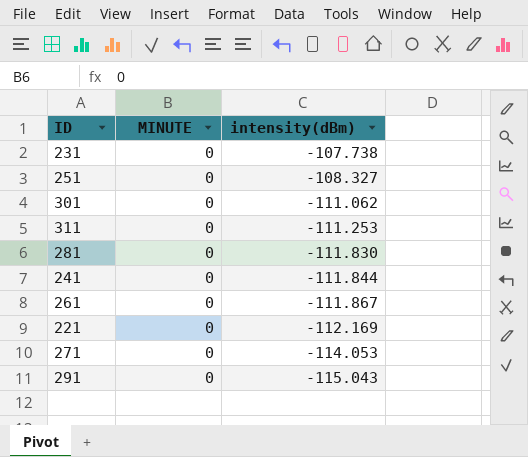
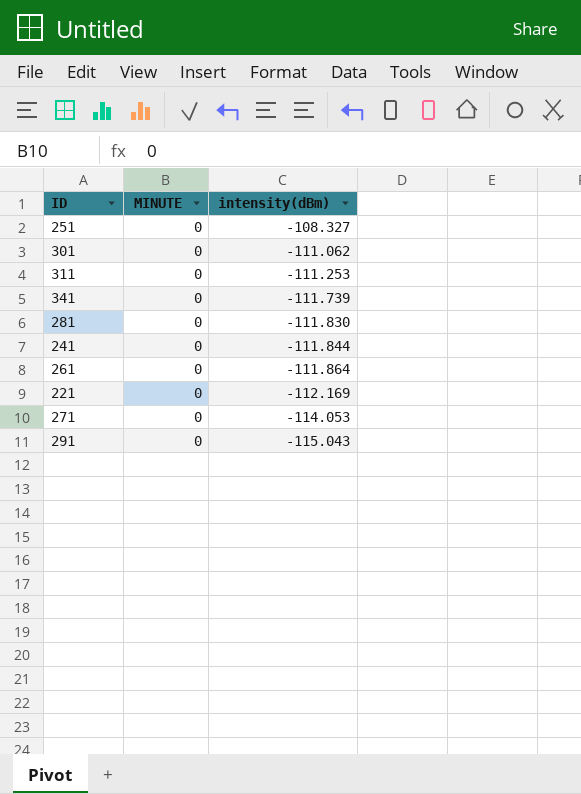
row 231: 0 | -107.738 -> none
row 341: none -> 0 | -111.739
261 | intensity(dBm): -111.867 -> -111.864

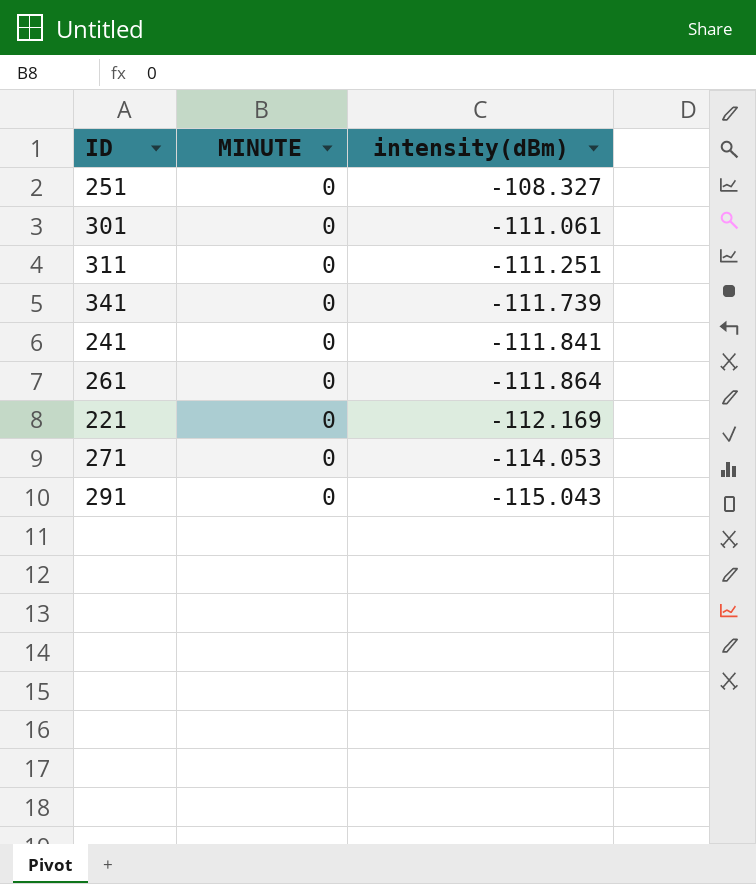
row 281: 0 | -111.830 -> none
301 | intensity(dBm): -111.062 -> -111.061
311 | intensity(dBm): -111.253 -> -111.251
241 | intensity(dBm): -111.844 -> -111.841

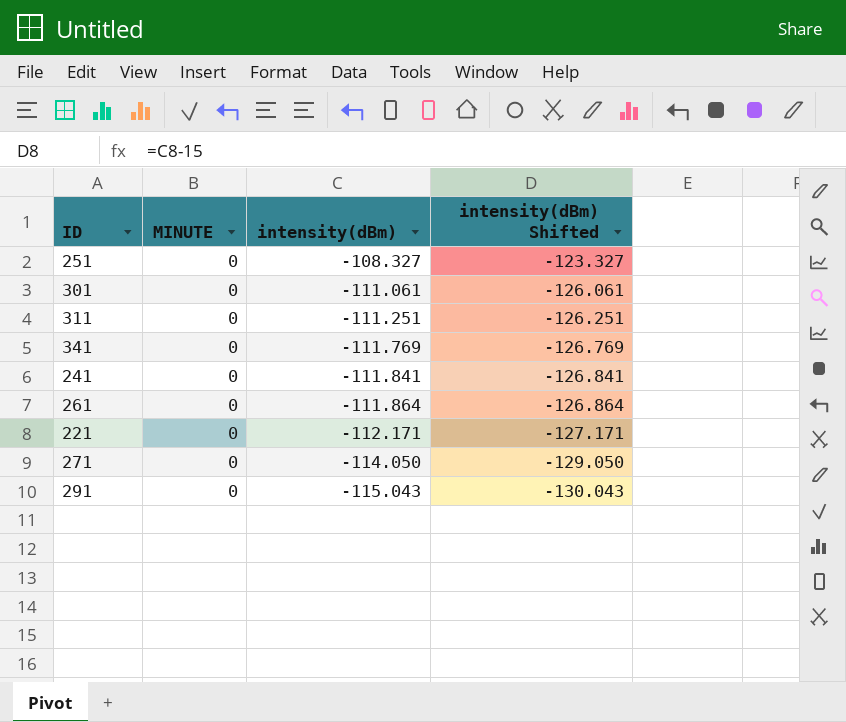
column intensity(dBm) Shifted | formula: none -> [intensity(dBm)] - 15
341 | intensity(dBm): -111.739 -> -111.769
221 | intensity(dBm): -112.169 -> -112.171
271 | intensity(dBm): -114.053 -> -114.050

